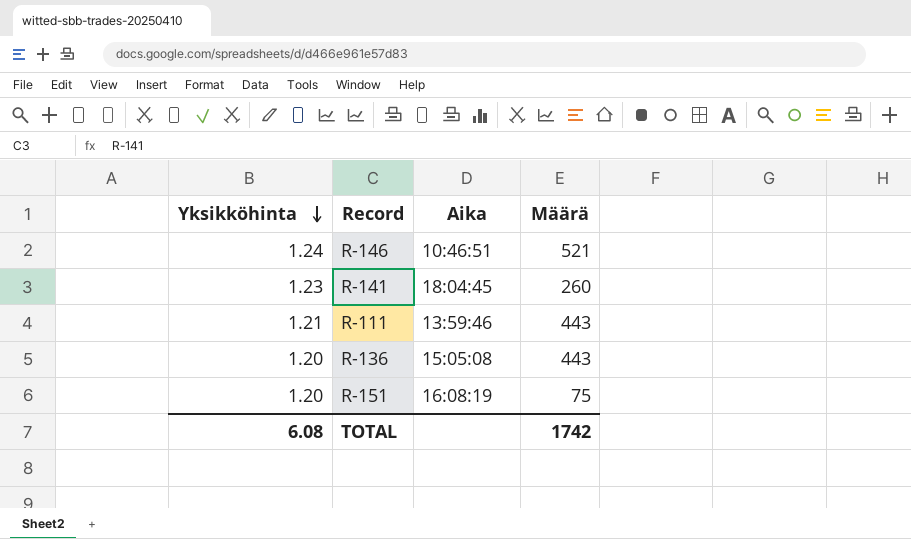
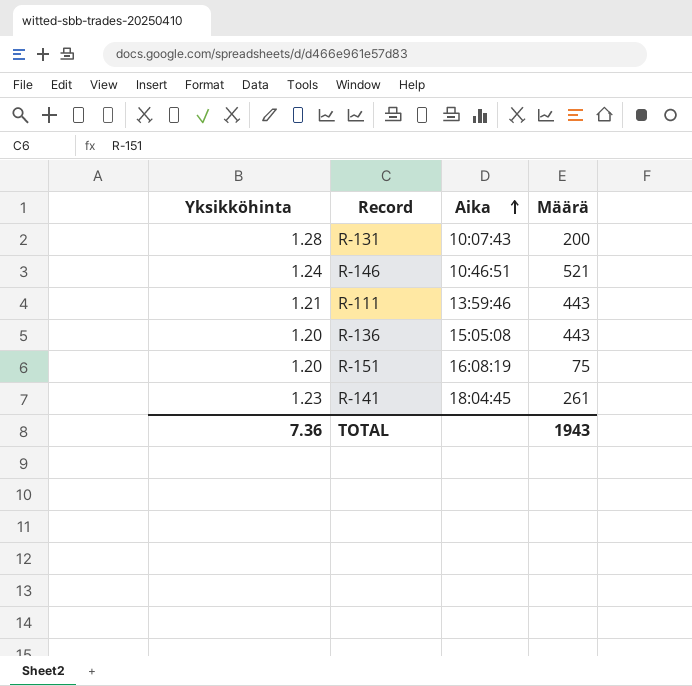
row order: Yksikköhinta descending -> Aika ascending
row R-131: none -> 1.28 | 10:07:43 | 200
R-141 | Määrä: 260 -> 261
TOTAL | Yksikköhinta: 6.08 -> 7.36
TOTAL | Määrä: 1742 -> 1943

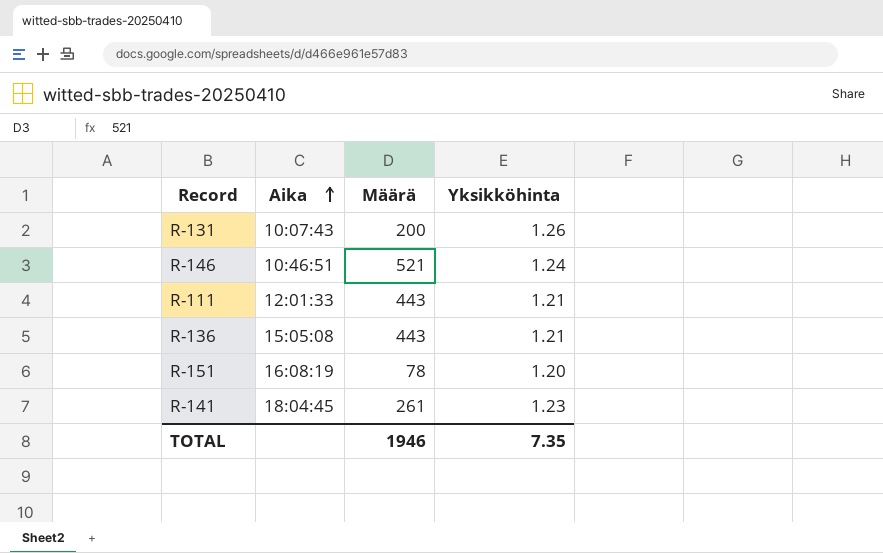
column Yksikköhinta | position: 1 -> 4
R-131 | Yksikköhinta: 1.28 -> 1.26
R-111 | Aika: 13:59:46 -> 12:01:33
R-136 | Yksikköhinta: 1.20 -> 1.21
R-151 | Määrä: 75 -> 78
TOTAL | Määrä: 1943 -> 1946
TOTAL | Yksikköhinta: 7.36 -> 7.35

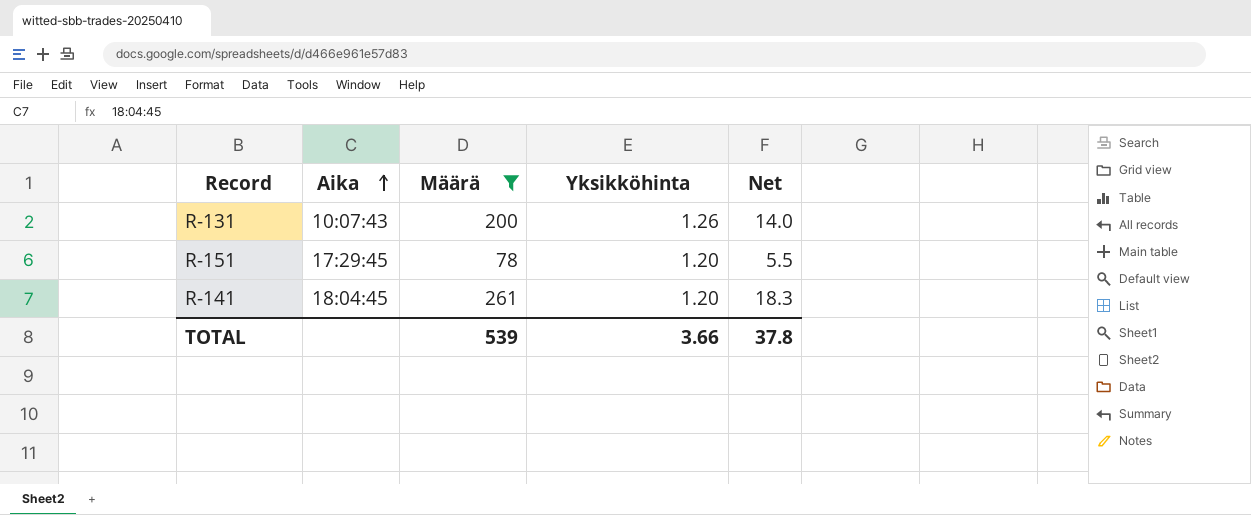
filter: none -> Määrä <= 261
column Net | formula: none -> [Määrä] * 0.07
R-151 | Aika: 16:08:19 -> 17:29:45
R-141 | Yksikköhinta: 1.23 -> 1.20
TOTAL | Määrä: 1946 -> 539
TOTAL | Yksikköhinta: 7.35 -> 3.66

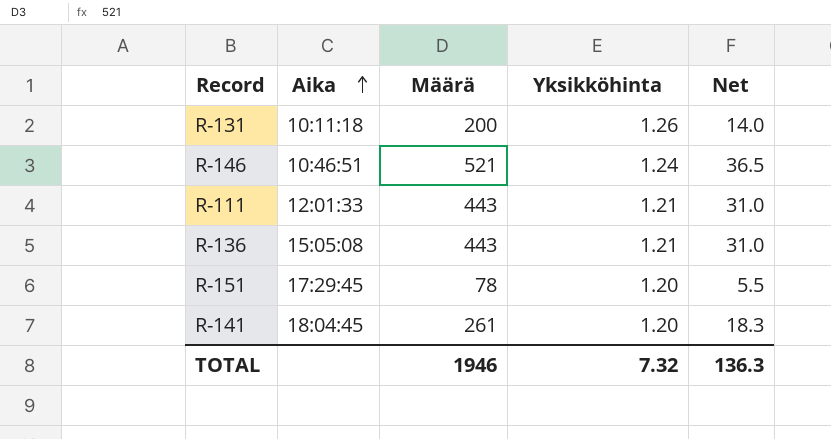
filter: Määrä <= 261 -> none
R-131 | Aika: 10:07:43 -> 10:11:18
TOTAL | Määrä: 539 -> 1946
TOTAL | Yksikköhinta: 3.66 -> 7.32
TOTAL | Net: 37.8 -> 136.3

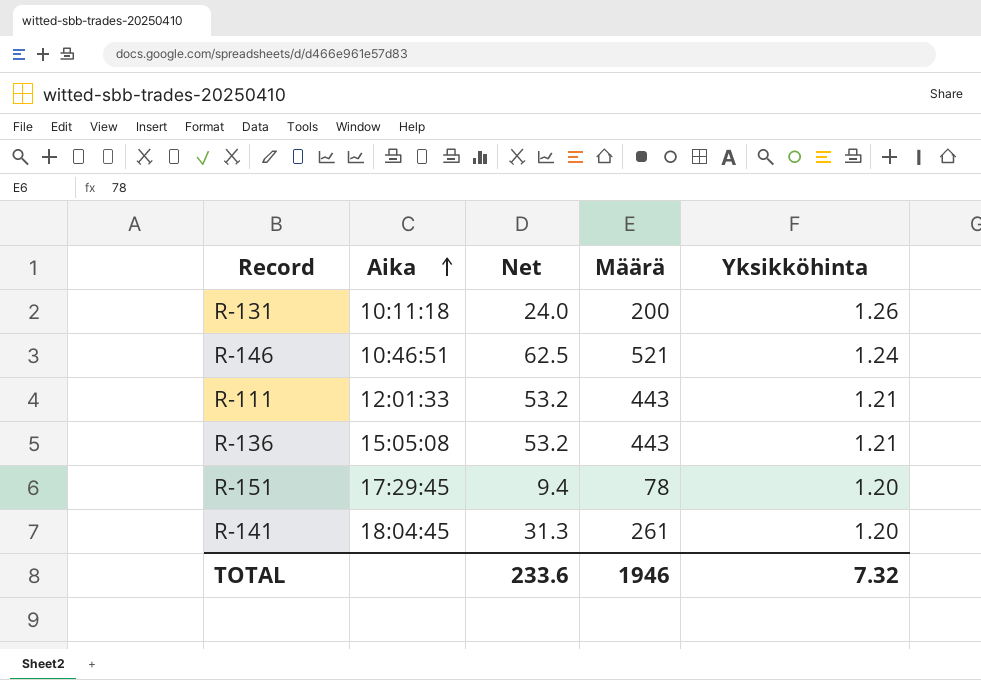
column Net | formula: [Määrä] * 0.07 -> [Määrä] * 0.12
column Net | position: 5 -> 3
TOTAL | Net: 136.3 -> 233.6

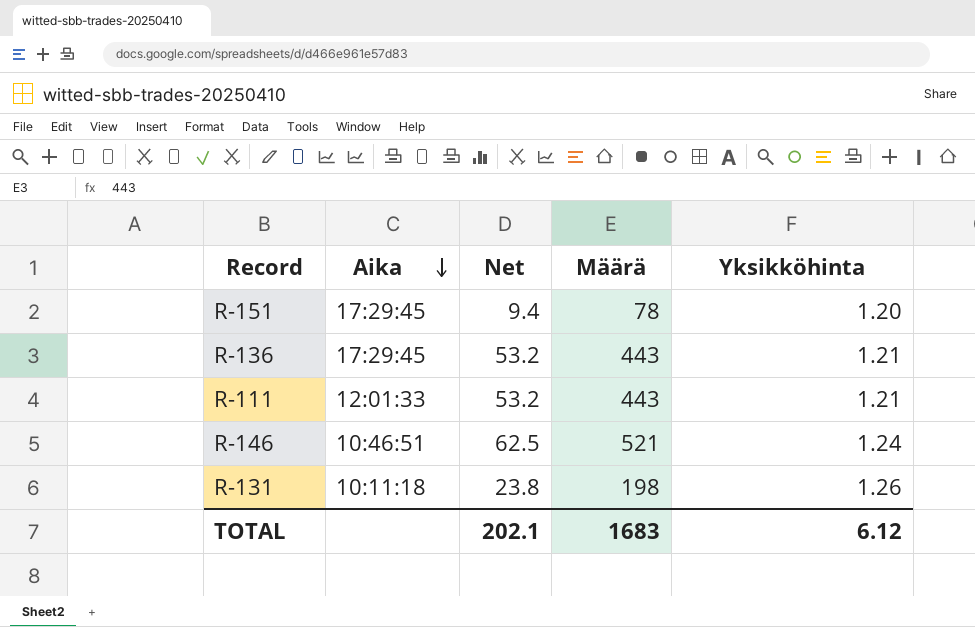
row order: Aika ascending -> Aika descending
row R-141: 18:04:45 | 31.3 | 261 | 1.20 -> none
R-136 | Aika: 15:05:08 -> 17:29:45
R-131 | Net: 24.0 -> 23.8
R-131 | Määrä: 200 -> 198
TOTAL | Net: 233.6 -> 202.1
TOTAL | Määrä: 1946 -> 1683
TOTAL | Yksikköhinta: 7.32 -> 6.12

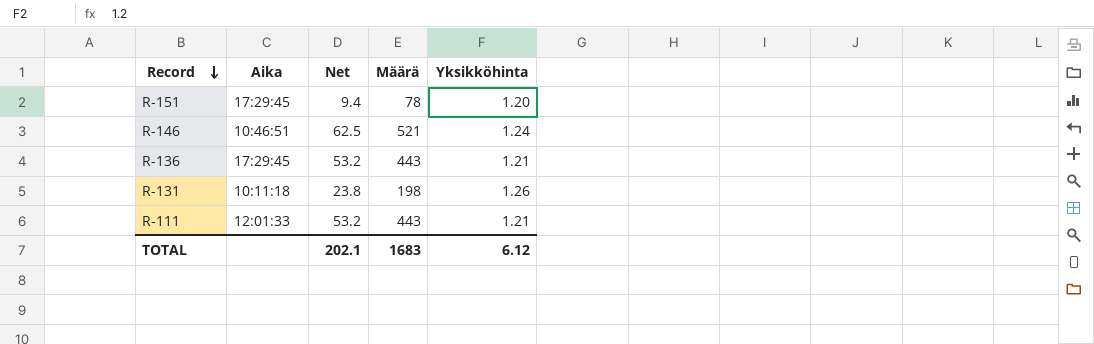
row order: Aika descending -> Record descending

